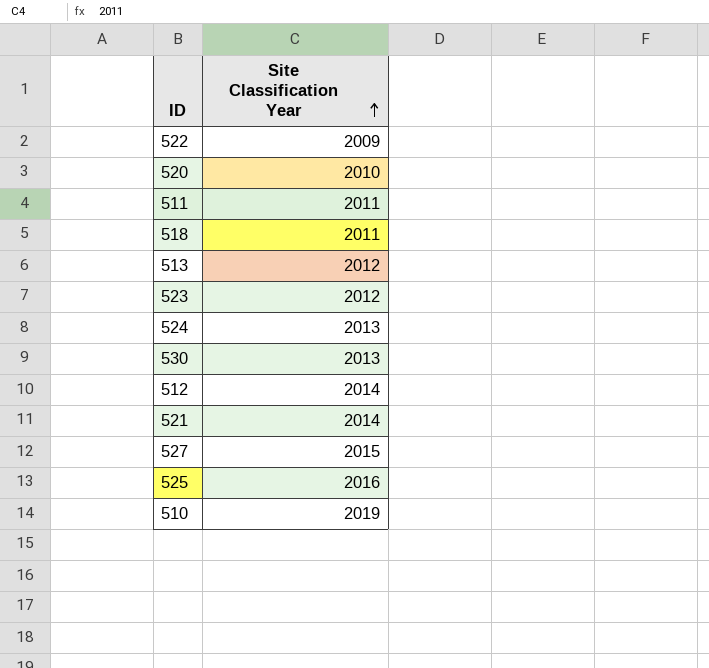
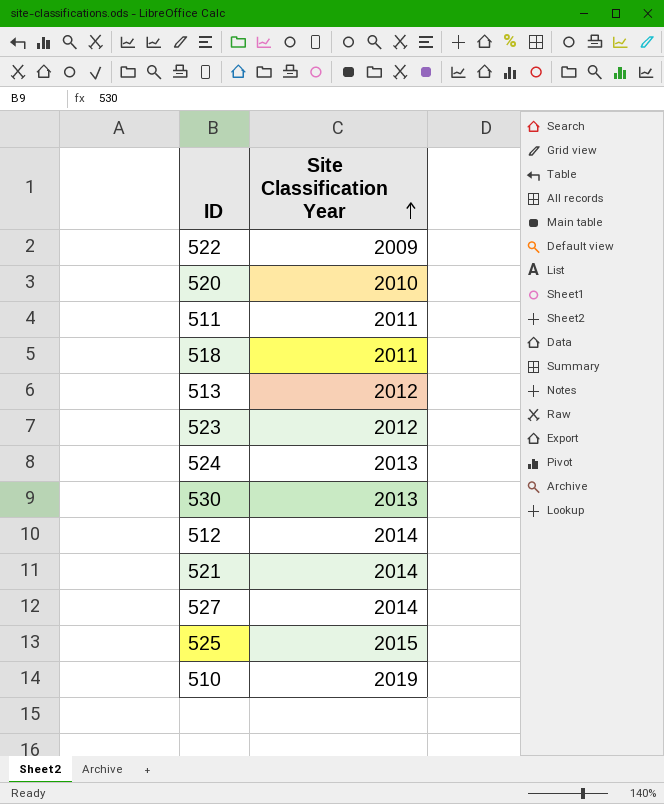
527 | Site Classification Year: 2015 -> 2014
525 | Site Classification Year: 2016 -> 2015

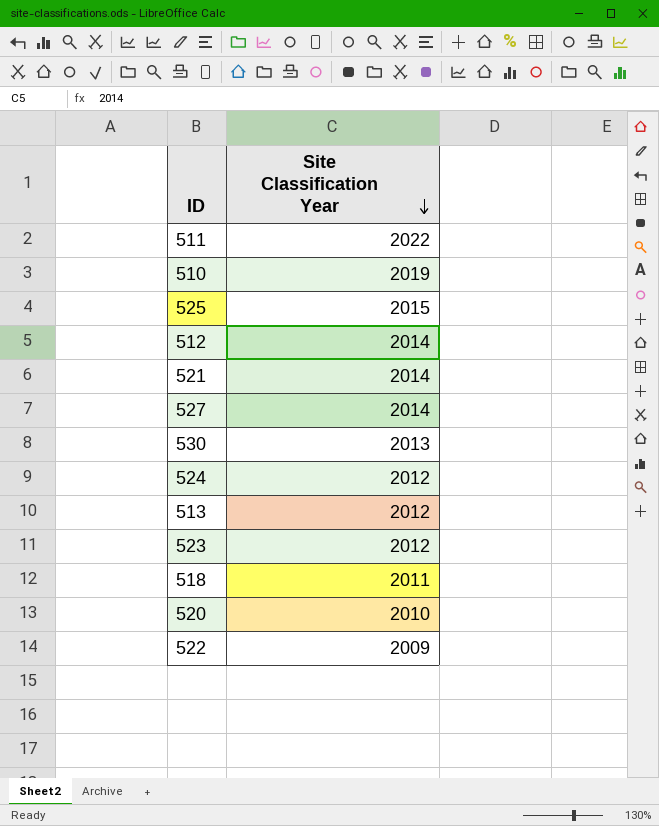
row order: Site Classification Year ascending -> Site Classification Year descending
511 | Site Classification Year: 2011 -> 2022
524 | Site Classification Year: 2013 -> 2012

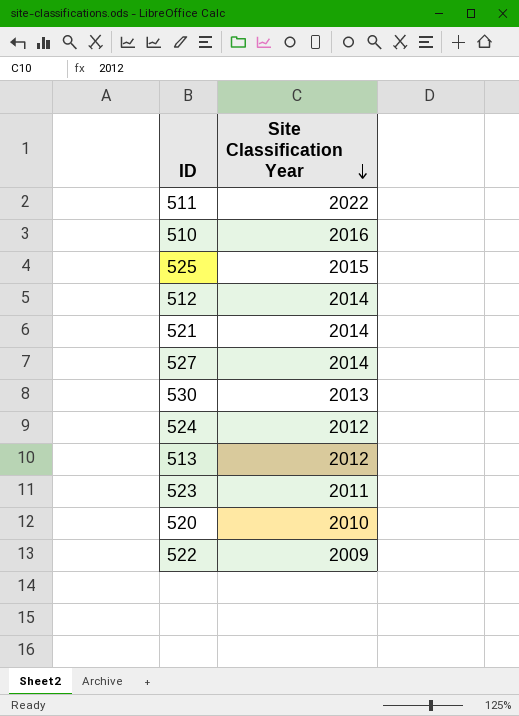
row 518: 2011 -> none
510 | Site Classification Year: 2019 -> 2016
523 | Site Classification Year: 2012 -> 2011

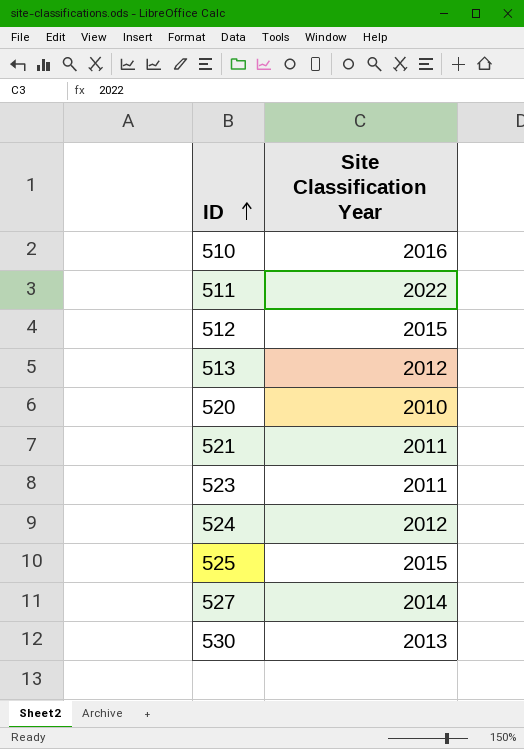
row order: Site Classification Year descending -> ID ascending
row 522: 2009 -> none
512 | Site Classification Year: 2014 -> 2015
521 | Site Classification Year: 2014 -> 2011

